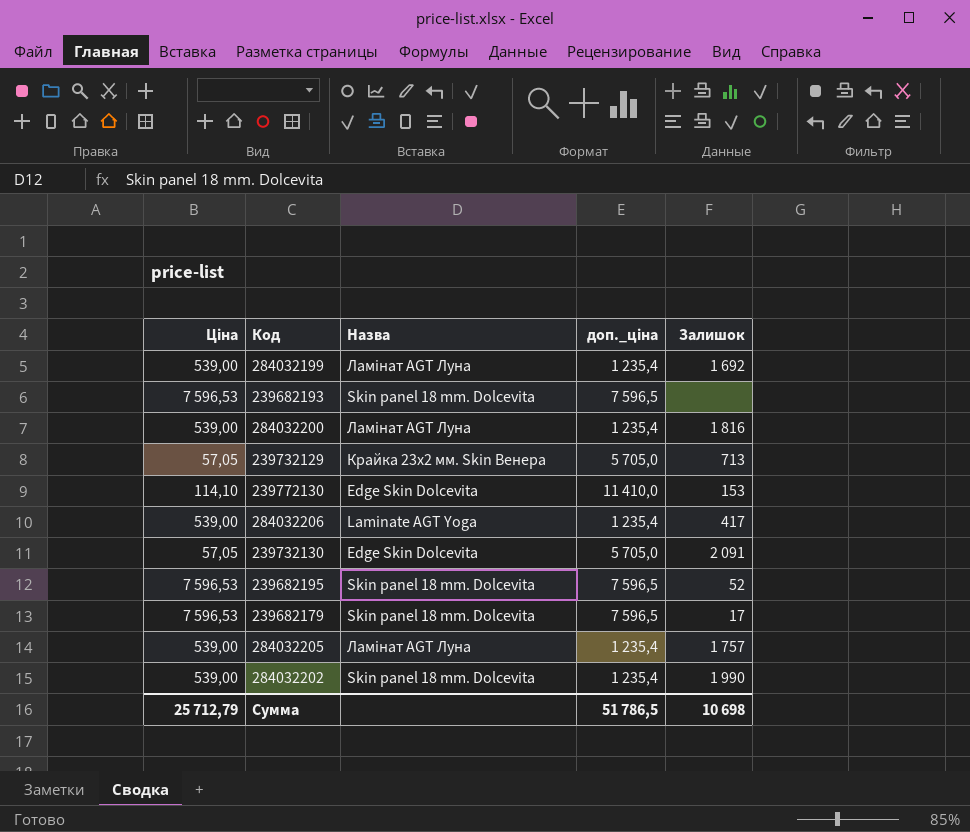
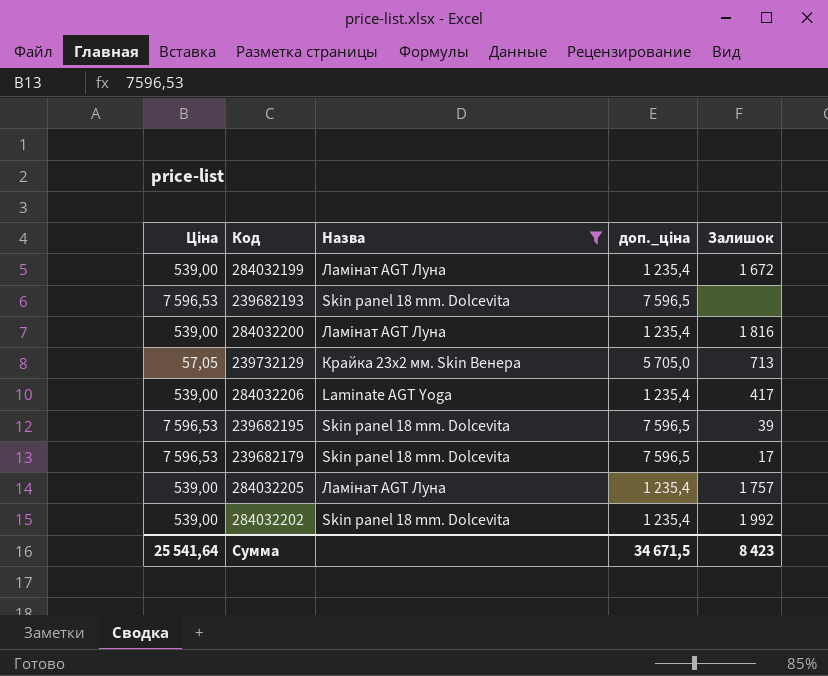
filter: none -> Назва != Edge Skin Dolcevita
284032199 | Залишок: 1 692 -> 1 672
239682195 | Залишок: 52 -> 39
284032202 | Залишок: 1 990 -> 1 992
Сумма | Ціна: 25 712,79 -> 25 541,64
Сумма | доп._ціна: 51 786,5 -> 34 671,5
Сумма | Залишок: 10 698 -> 8 423

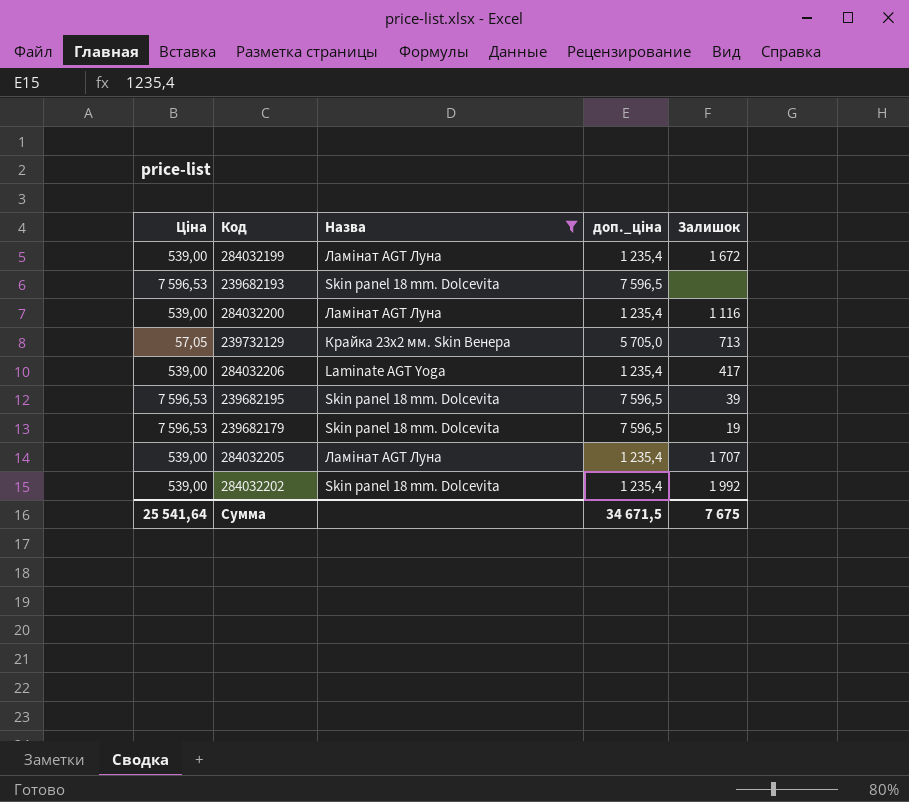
284032200 | Залишок: 1 816 -> 1 116
239682179 | Залишок: 17 -> 19
284032205 | Залишок: 1 757 -> 1 707
Сумма | Залишок: 8 423 -> 7 675

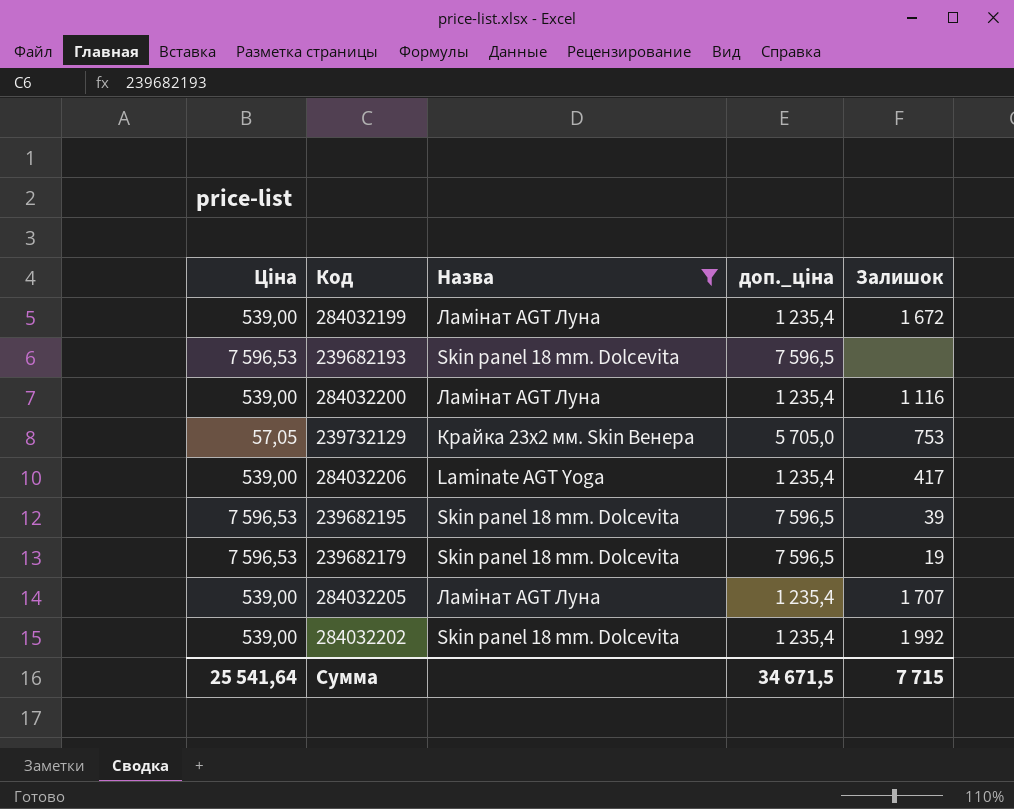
239732129 | Залишок: 713 -> 753
Сумма | Залишок: 7 675 -> 7 715

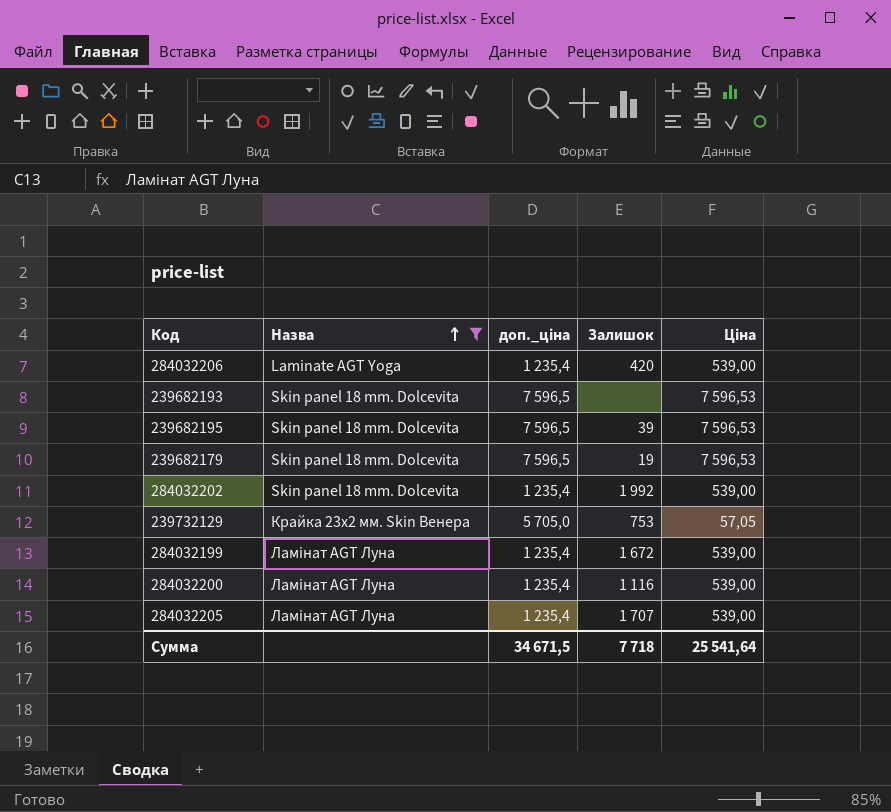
row order: none -> Назва ascending
column Ціна | position: 1 -> 5
284032206 | Залишок: 417 -> 420
Сумма | Залишок: 7 715 -> 7 718

